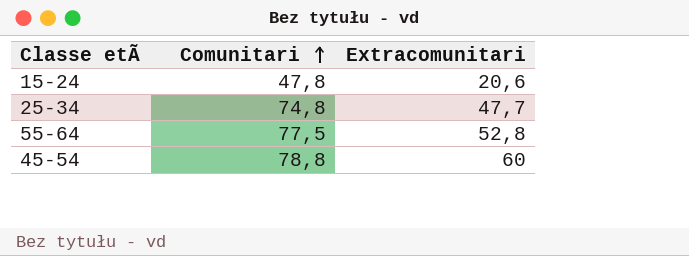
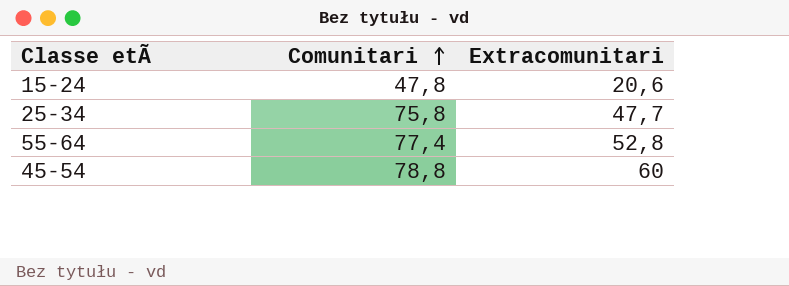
25-34 | Comunitari: 74,8 -> 75,8
55-64 | Comunitari: 77,5 -> 77,4

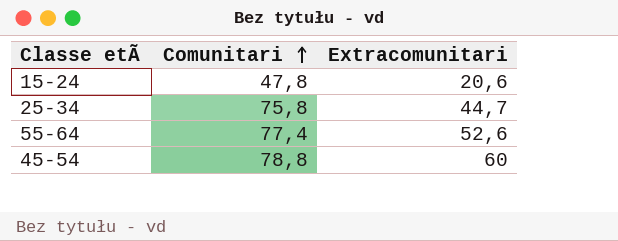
25-34 | Extracomunitari: 47,7 -> 44,7
55-64 | Extracomunitari: 52,8 -> 52,6

